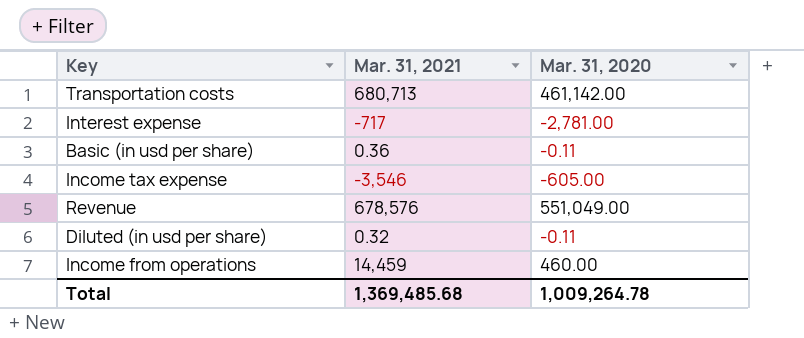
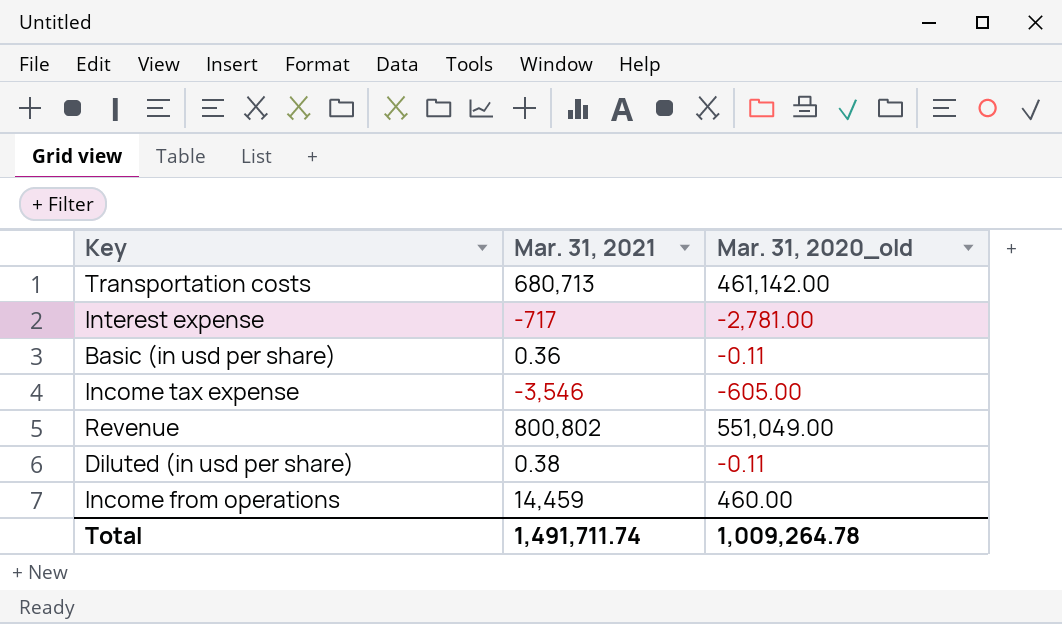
column name: Mar. 31, 2020 -> Mar. 31, 2020_old
Revenue | Mar. 31, 2021: 678,576 -> 800,802
Diluted (in usd per share) | Mar. 31, 2021: 0.32 -> 0.38
Total | Mar. 31, 2021: 1,369,485.68 -> 1,491,711.74

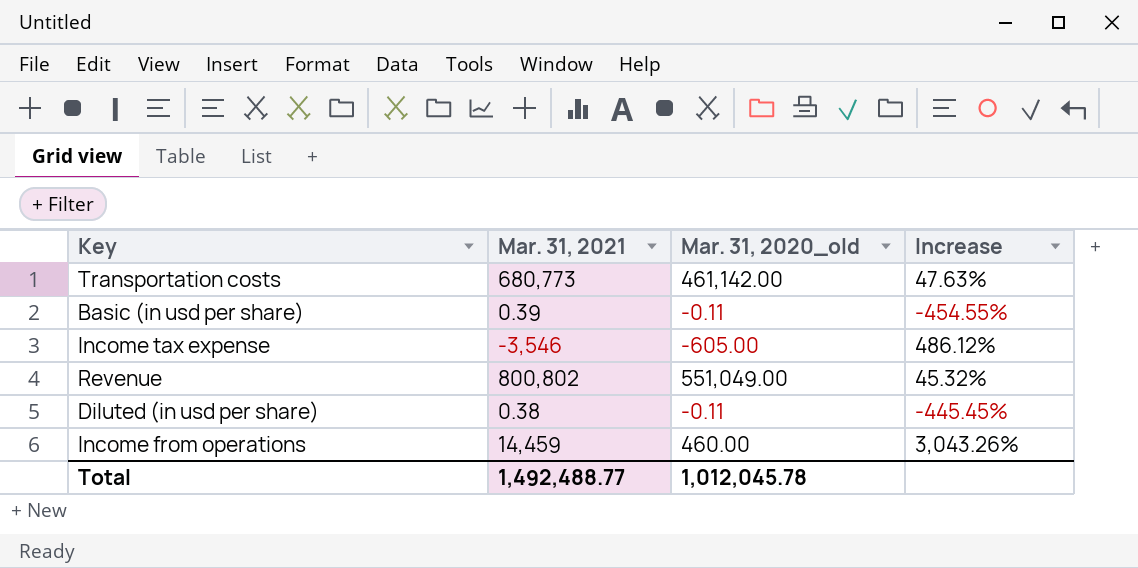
column Increase | formula: none -> ([Mar. 31, 2021] - [Mar. 31, 2020_old]) / [Mar. 31, 2020_old]
row Interest expense: -717 | -2,781.00 -> none
Transportation costs | Mar. 31, 2021: 680,713 -> 680,773
Basic (in usd per share) | Mar. 31, 2021: 0.36 -> 0.39
Total | Mar. 31, 2021: 1,491,711.74 -> 1,492,488.77
Total | Mar. 31, 2020_old: 1,009,264.78 -> 1,012,045.78

